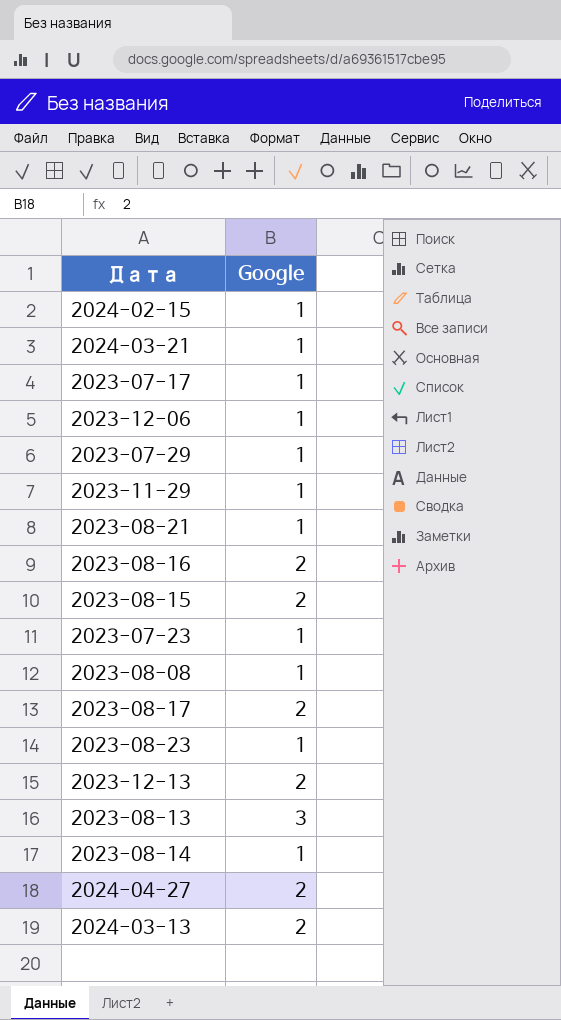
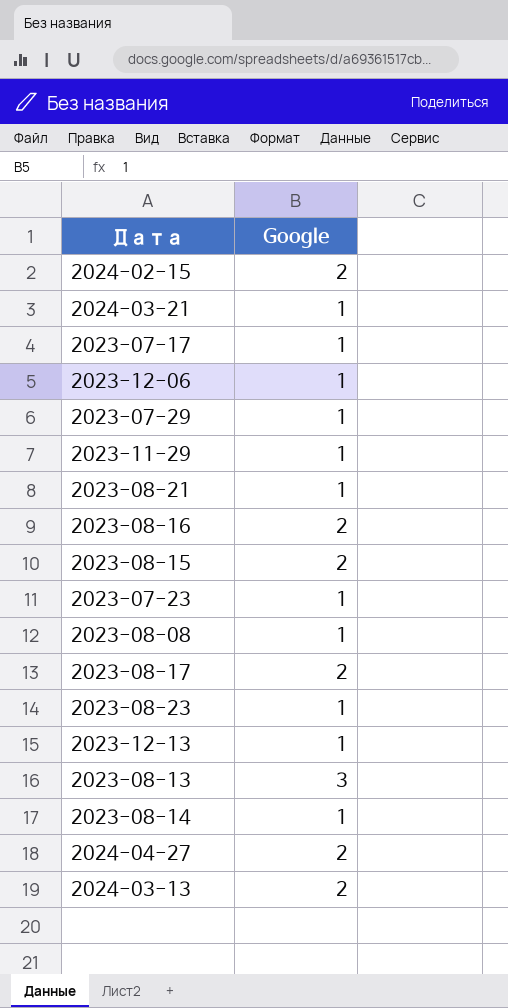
2024-02-15 | Google: 1 -> 2
2023-12-13 | Google: 2 -> 1

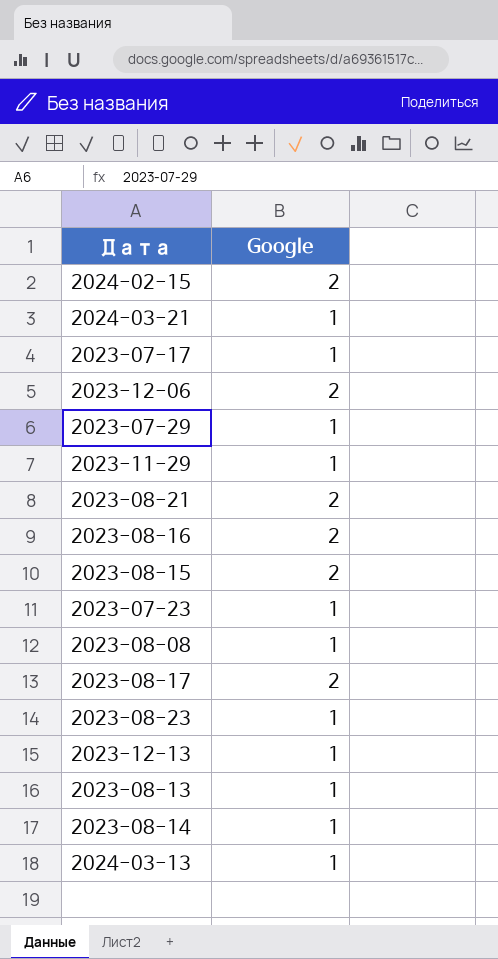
row 2024-04-27: 2 -> none
2023-12-06 | Google: 1 -> 2
2023-08-21 | Google: 1 -> 2
2023-08-13 | Google: 3 -> 1
2024-03-13 | Google: 2 -> 1

